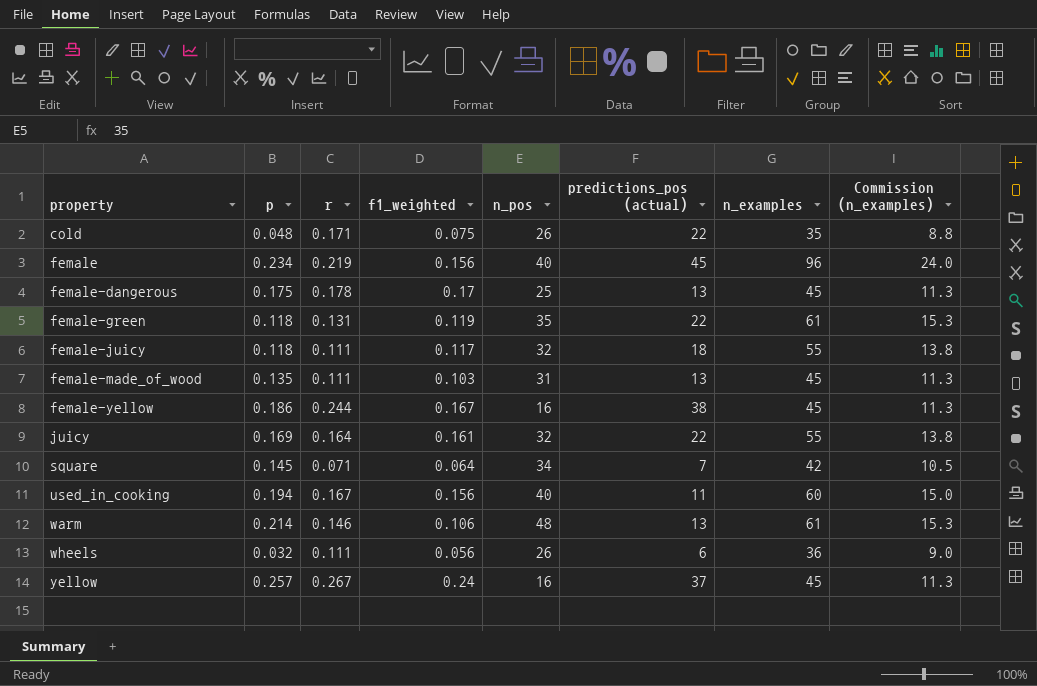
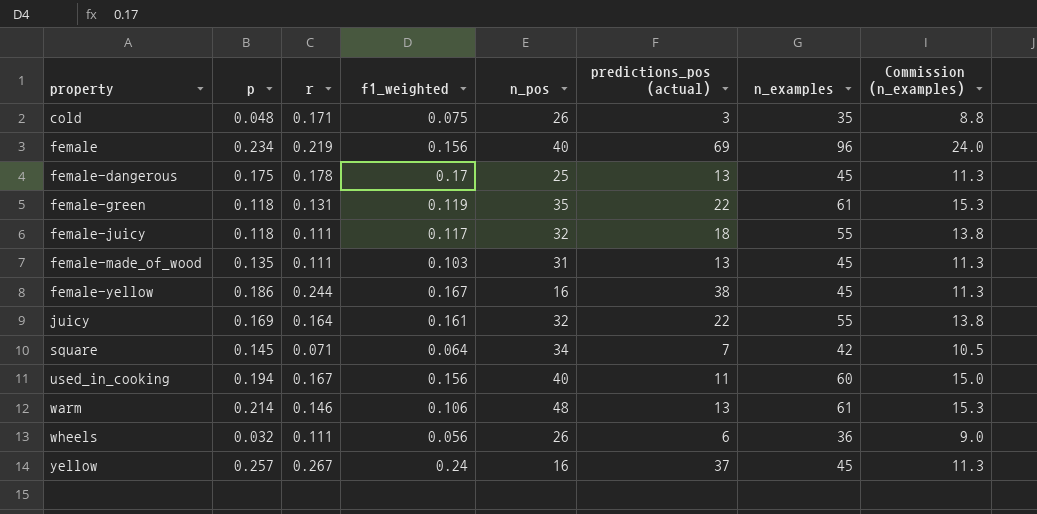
cold | predictions_pos (actual): 22 -> 3
female | predictions_pos (actual): 45 -> 69

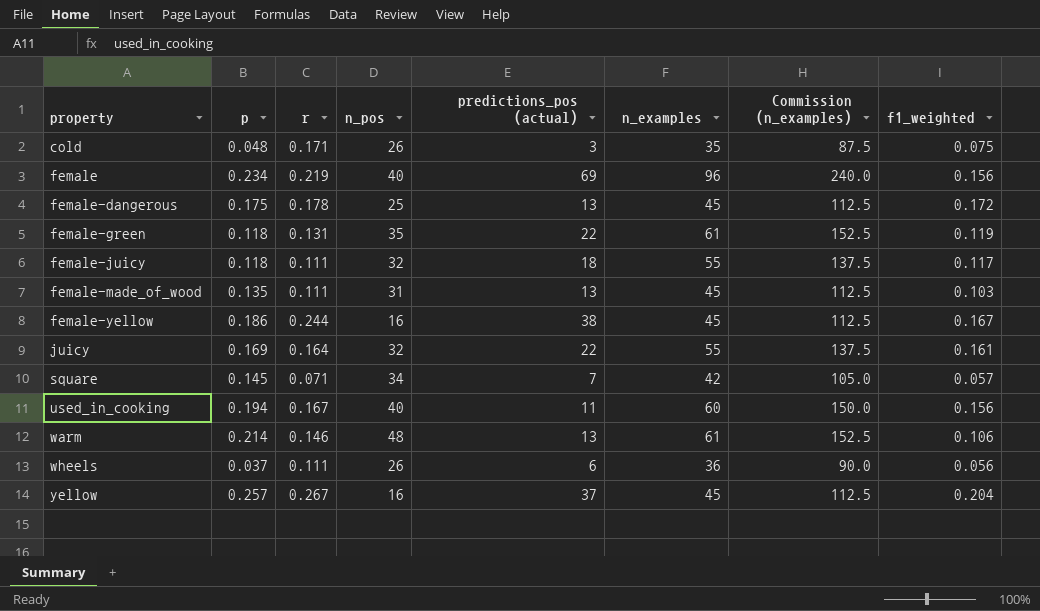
column Commission (n_examples) | formula: [n_examples] * 0.25 -> [n_examples] * 2.5
column f1_weighted | position: 4 -> 8
female-dangerous | f1_weighted: 0.17 -> 0.172
square | f1_weighted: 0.064 -> 0.057
wheels | p: 0.032 -> 0.037
yellow | f1_weighted: 0.24 -> 0.204

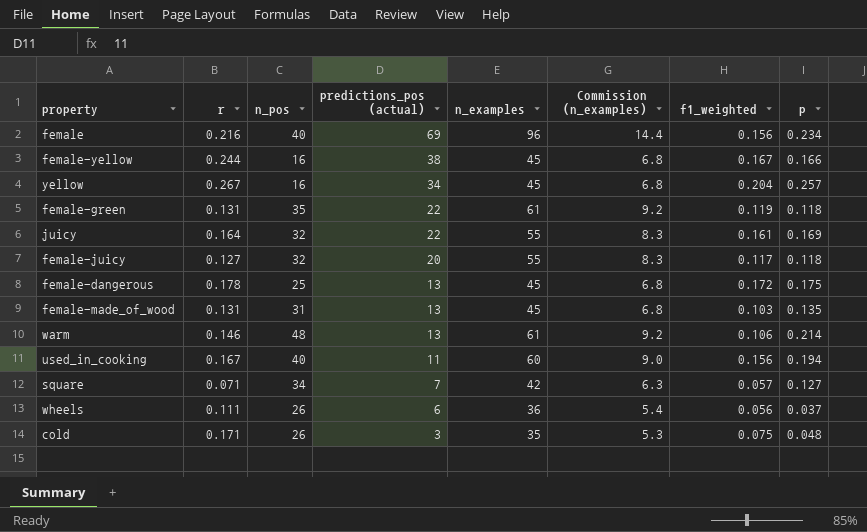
row order: property ascending -> predictions_pos (actual) descending
column Commission (n_examples) | formula: [n_examples] * 2.5 -> [n_examples] * 0.15
column p | position: 2 -> 8
female | r: 0.219 -> 0.216
female-yellow | p: 0.186 -> 0.166
yellow | predictions_pos (actual): 37 -> 34
female-juicy | r: 0.111 -> 0.127
female-juicy | predictions_pos (actual): 18 -> 20
female-made_of_wood | r: 0.111 -> 0.131
square | p: 0.145 -> 0.127

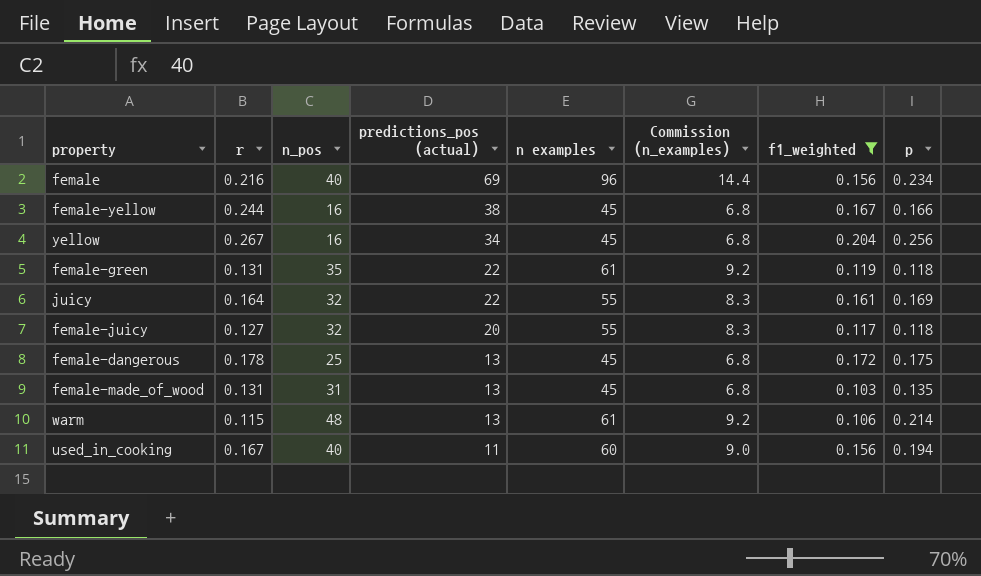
filter: none -> f1_weighted >= 0.103
column name: n_examples -> n examples
yellow | p: 0.257 -> 0.256
warm | r: 0.146 -> 0.115

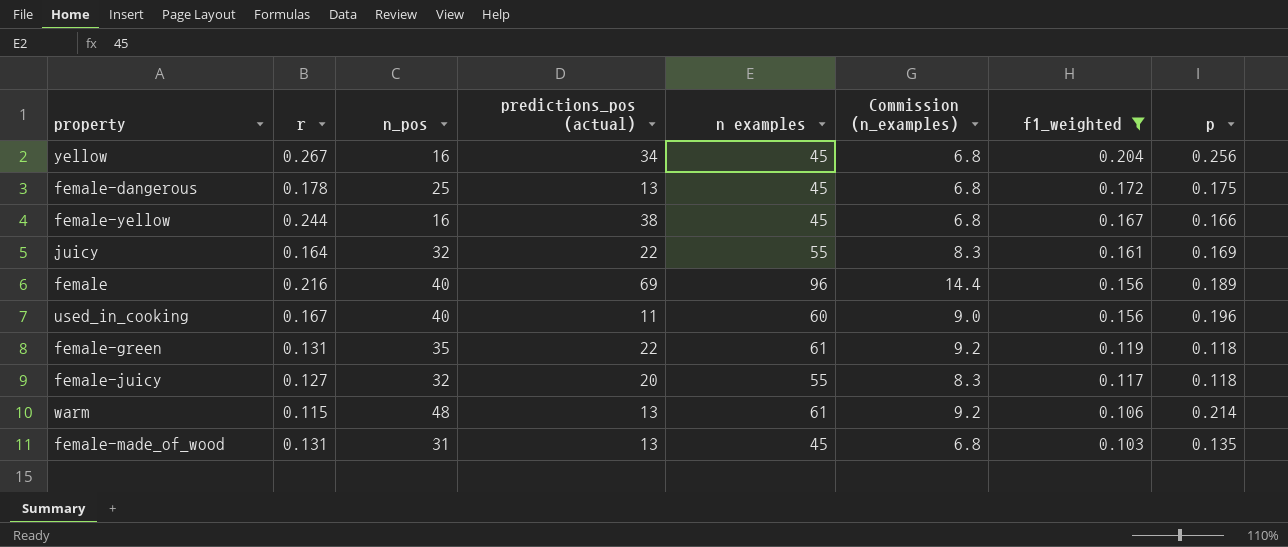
row order: predictions_pos (actual) descending -> f1_weighted descending
female | p: 0.234 -> 0.189
used_in_cooking | p: 0.194 -> 0.196

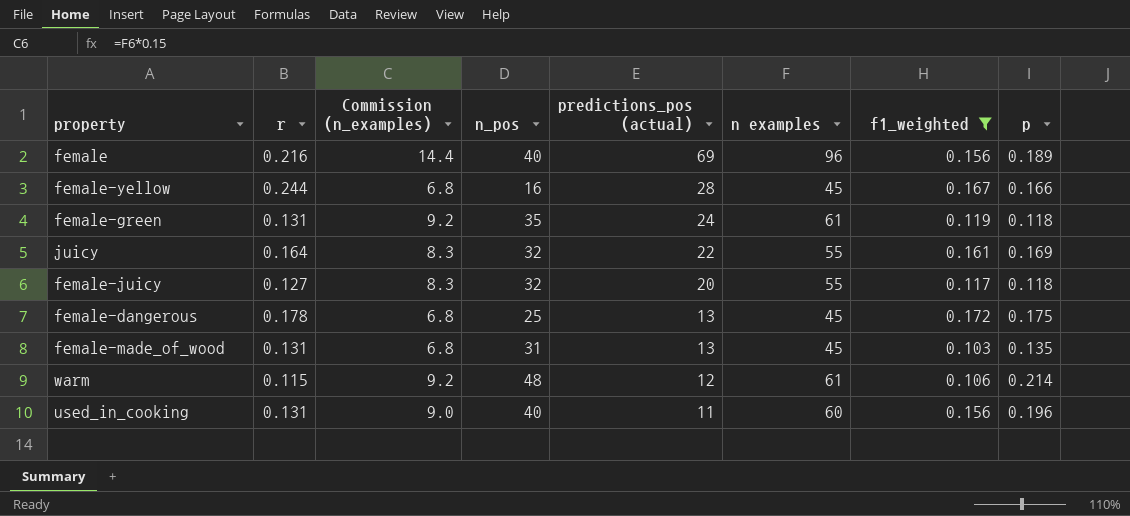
row order: f1_weighted descending -> predictions_pos (actual) descending
column Commission (n_examples) | position: 6 -> 3
row yellow: 0.267 | 16 | 34 | 45 | 6.8 | 0.204 | 0.256 -> none
female-yellow | predictions_pos (actual): 38 -> 28
female-green | predictions_pos (actual): 22 -> 24
warm | predictions_pos (actual): 13 -> 12
used_in_cooking | r: 0.167 -> 0.131

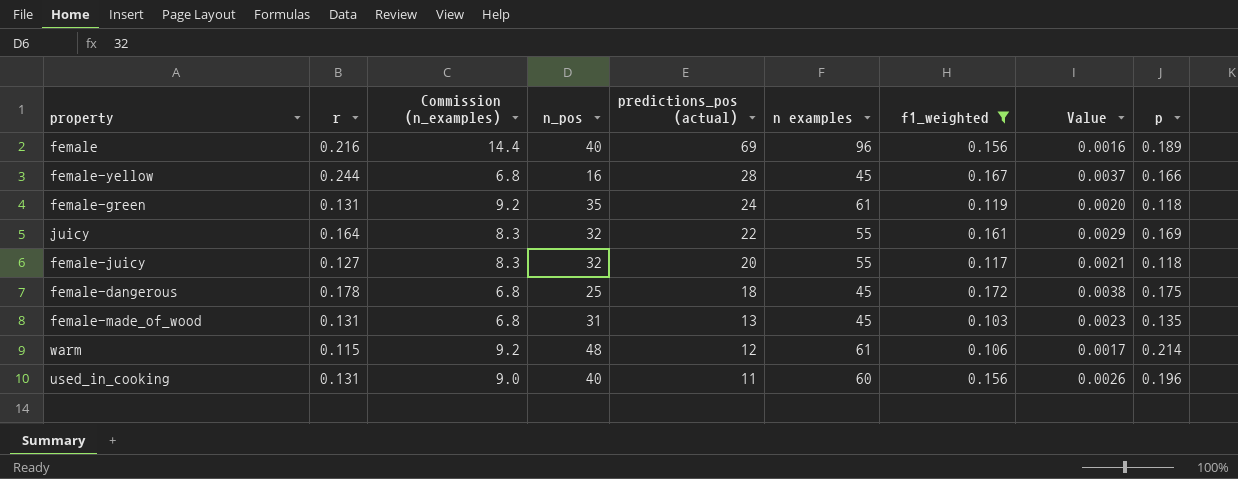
column Value | formula: none -> [f1_weighted] / [n examples]
female-dangerous | predictions_pos (actual): 13 -> 18

